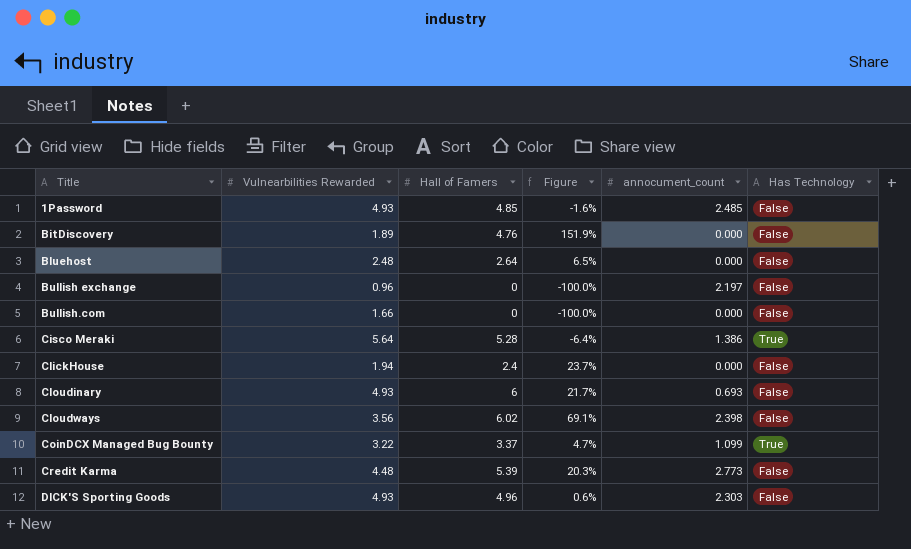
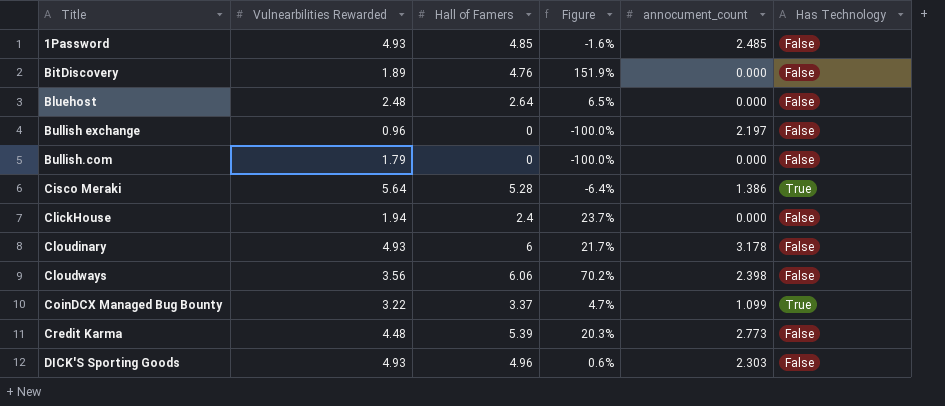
Bullish.com | Vulnearbilities Rewarded: 1.66 -> 1.79
Cloudinary | annocument_count: 0.693 -> 3.178
Cloudways | Hall of Famers: 6.02 -> 6.06
Cloudways | Figure: 69.1% -> 70.2%

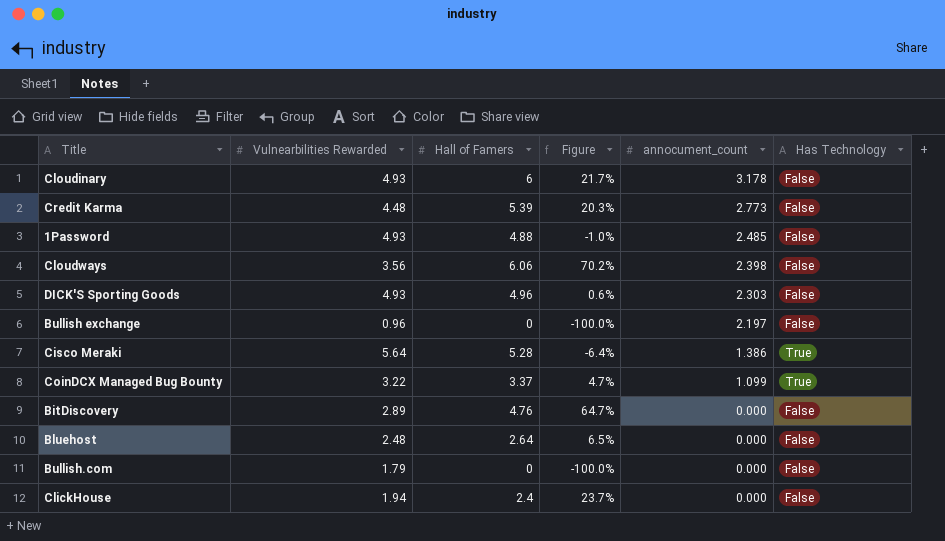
row order: Title ascending -> annocument_count descending
1Password | Hall of Famers: 4.85 -> 4.88
1Password | Figure: -1.6% -> -1.0%
BitDiscovery | Vulnearbilities Rewarded: 1.89 -> 2.89
BitDiscovery | Figure: 151.9% -> 64.7%

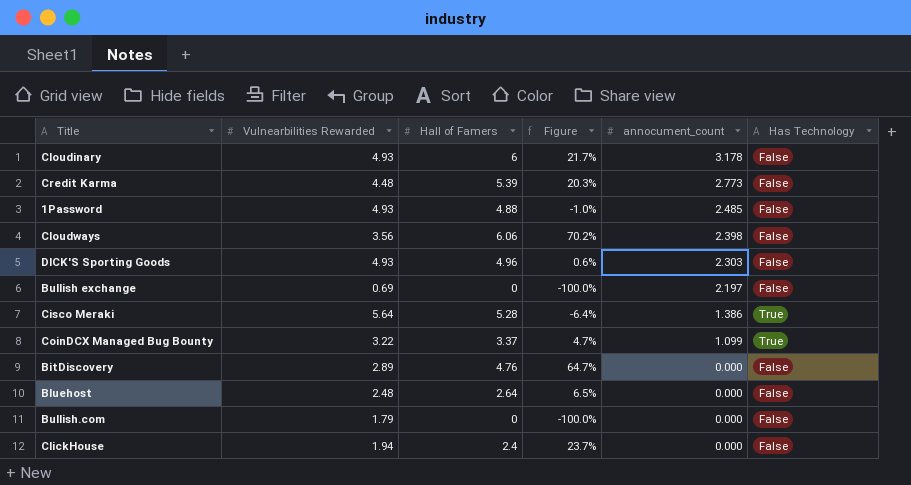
Bullish exchange | Vulnearbilities Rewarded: 0.96 -> 0.69

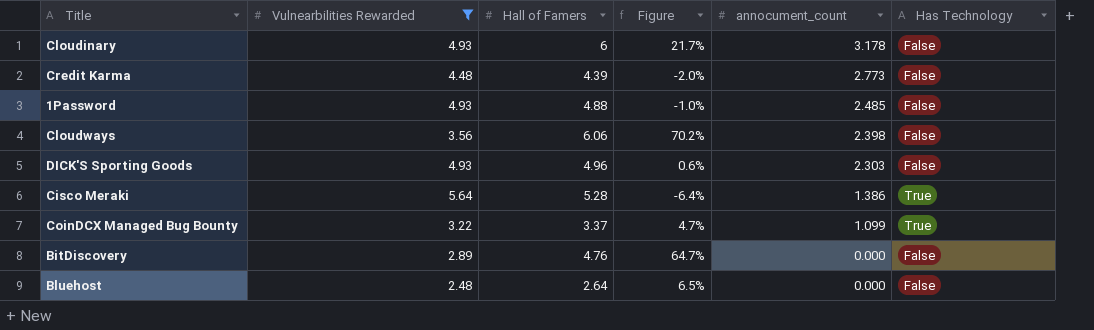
filter: none -> Vulnearbilities Rewarded >= 2.48
Credit Karma | Hall of Famers: 5.39 -> 4.39
Credit Karma | Figure: 20.3% -> -2.0%

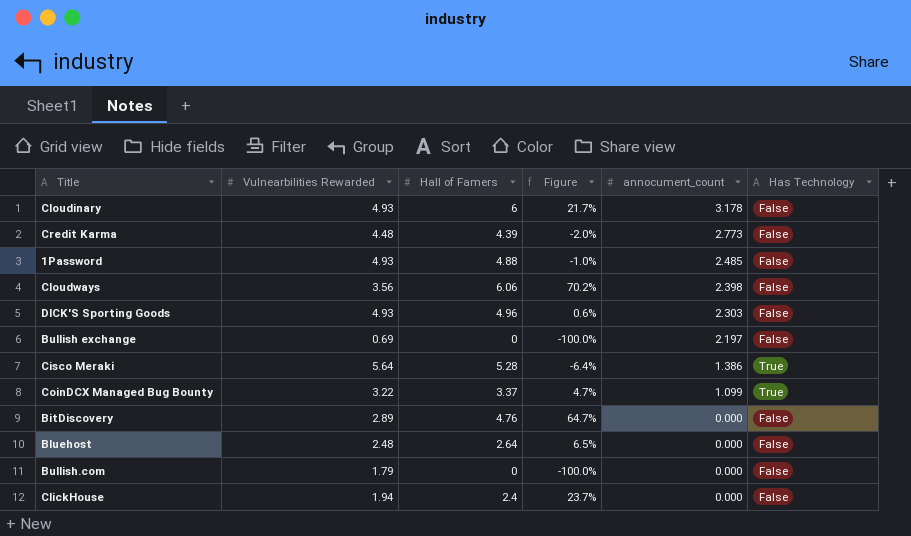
filter: Vulnearbilities Rewarded >= 2.48 -> none

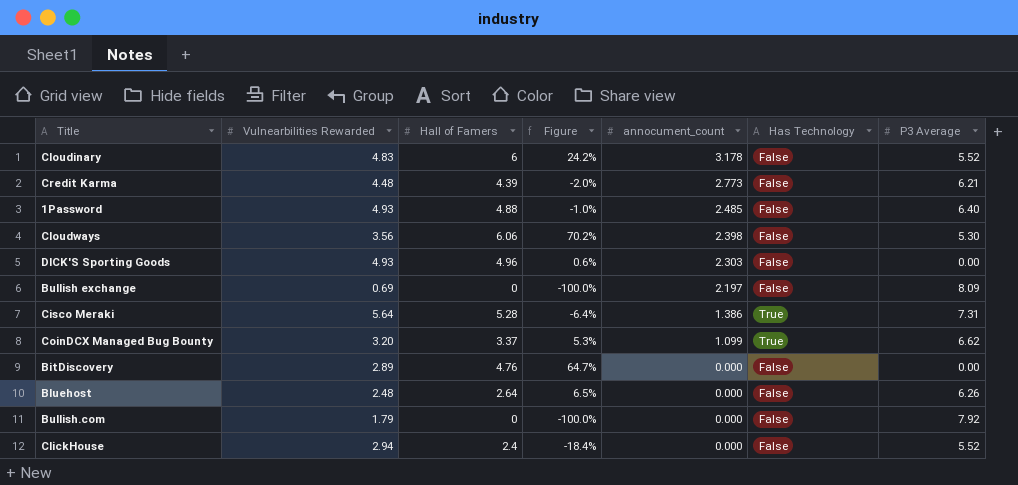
column P3 Average | position: none -> 7
Cloudinary | Vulnearbilities Rewarded: 4.93 -> 4.83
Cloudinary | Figure: 21.7% -> 24.2%
CoinDCX Managed Bug Bounty | Vulnearbilities Rewarded: 3.22 -> 3.20
CoinDCX Managed Bug Bounty | Figure: 4.7% -> 5.3%
ClickHouse | Vulnearbilities Rewarded: 1.94 -> 2.94
ClickHouse | Figure: 23.7% -> -18.4%

